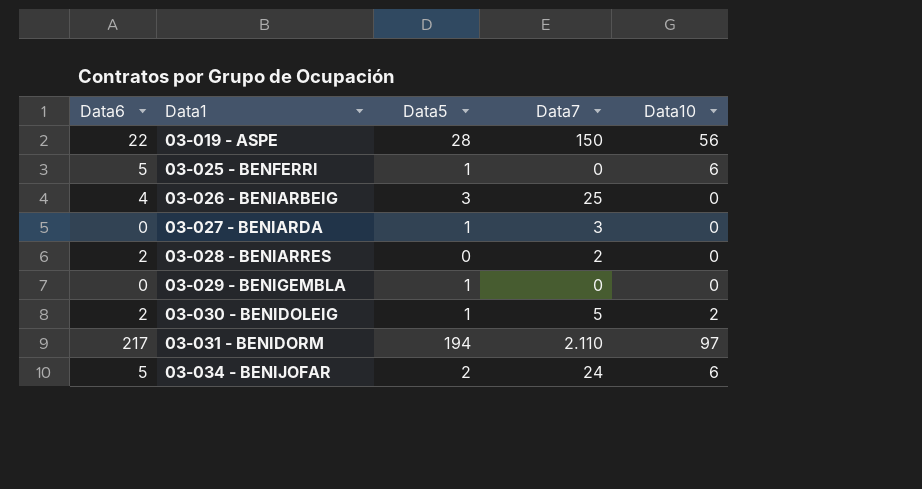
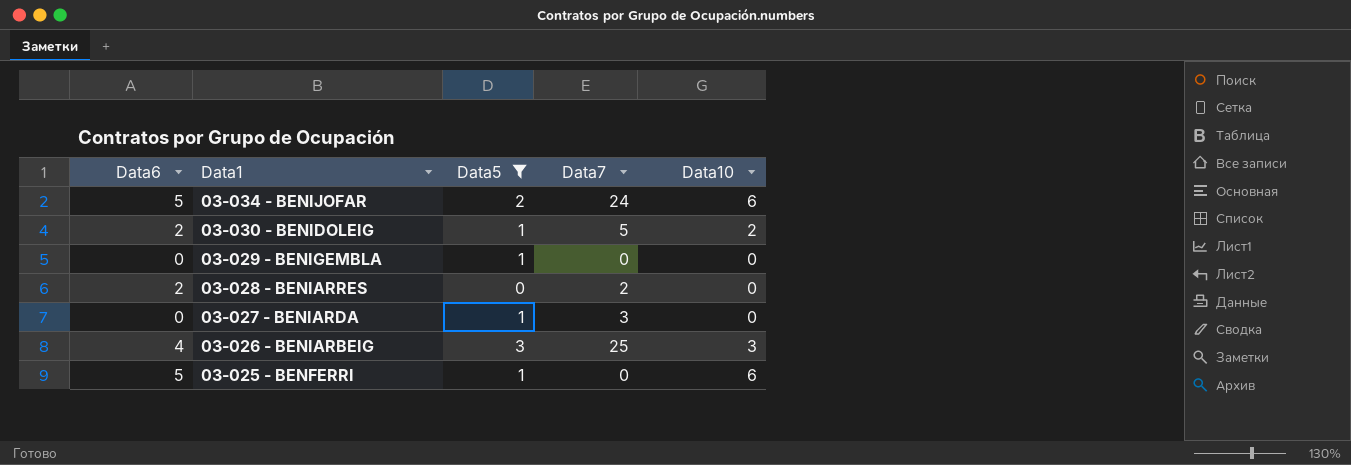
filter: none -> Data5 <= 3
row order: Data1 ascending -> Data1 descending
03-026 - BENIARBEIG | Data10: 0 -> 3

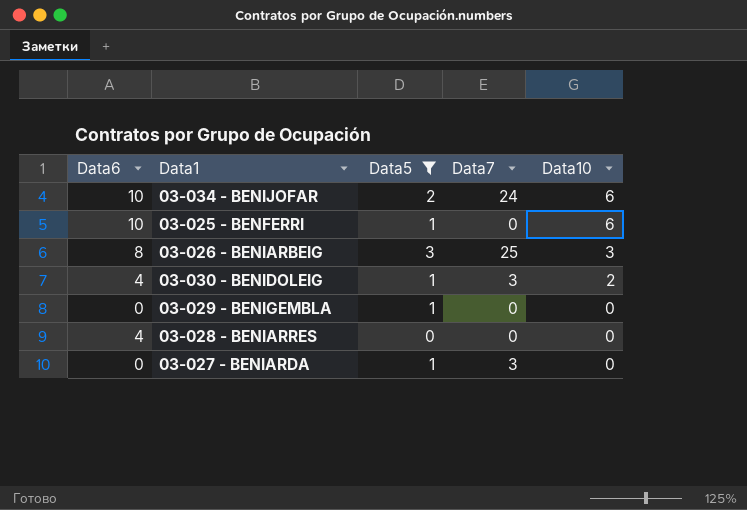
row order: Data1 descending -> Data10 descending
03-034 - BENIJOFAR | Data6: 5 -> 10
03-025 - BENFERRI | Data6: 5 -> 10
03-026 - BENIARBEIG | Data6: 4 -> 8
03-030 - BENIDOLEIG | Data6: 2 -> 4
03-030 - BENIDOLEIG | Data7: 5 -> 3
03-028 - BENIARRES | Data6: 2 -> 4
03-028 - BENIARRES | Data7: 2 -> 0

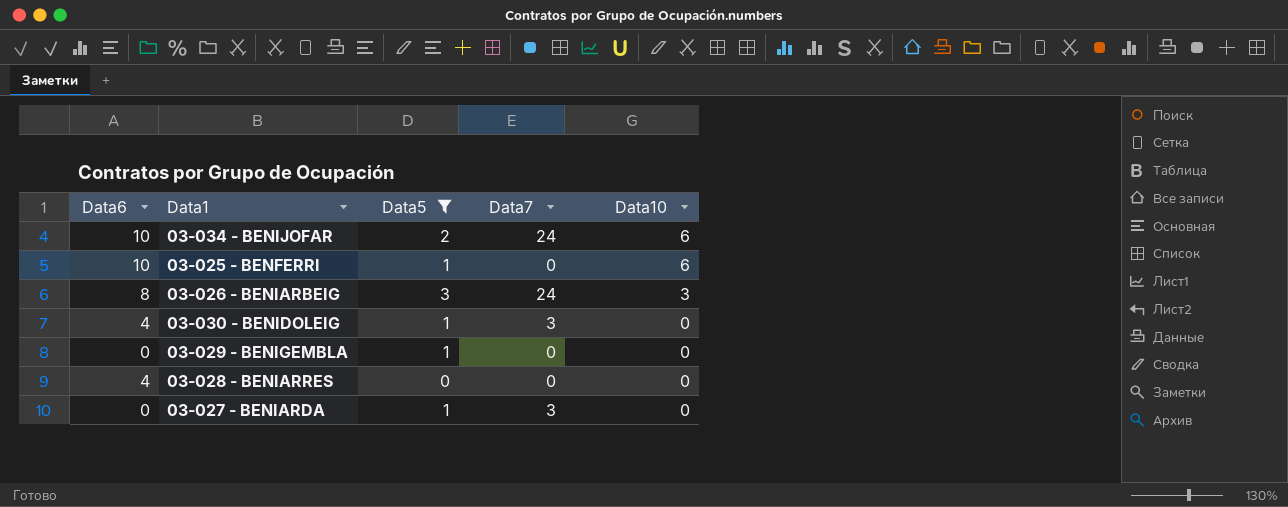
03-026 - BENIARBEIG | Data7: 25 -> 24
03-030 - BENIDOLEIG | Data10: 2 -> 0

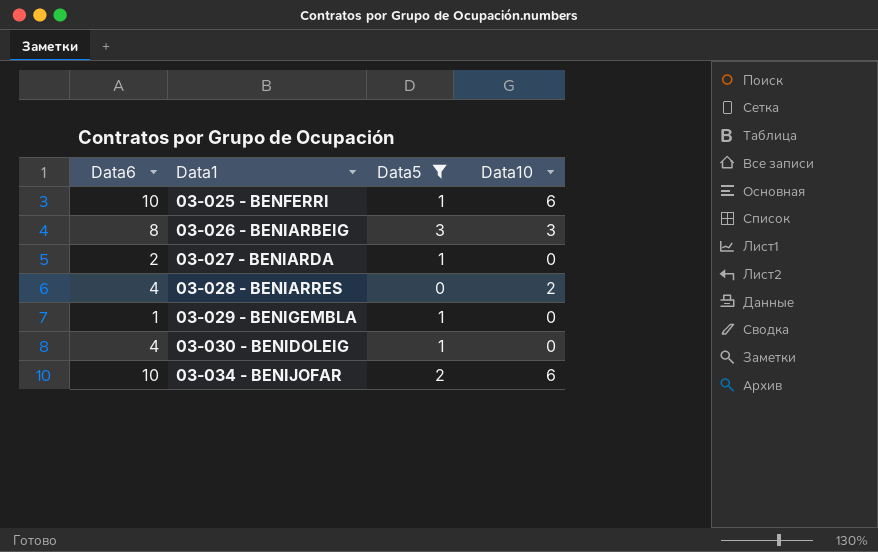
row order: Data10 descending -> Data1 ascending
column Data7 | position: 4 -> none
03-027 - BENIARDA | Data6: 0 -> 2
03-028 - BENIARRES | Data10: 0 -> 2
03-029 - BENIGEMBLA | Data6: 0 -> 1

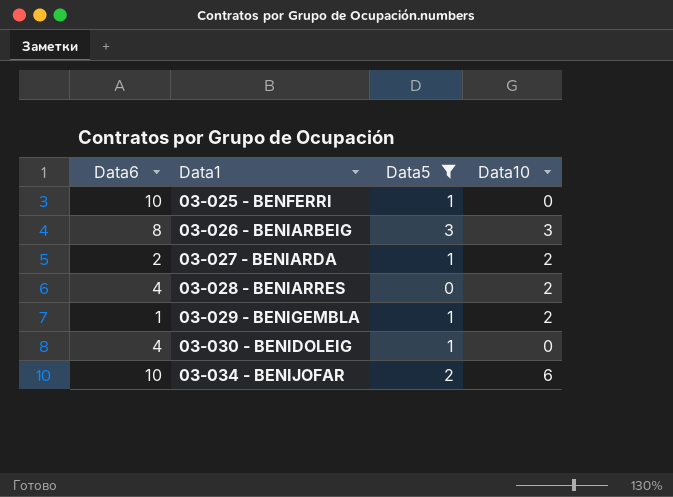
03-025 - BENFERRI | Data10: 6 -> 0
03-027 - BENIARDA | Data10: 0 -> 2
03-029 - BENIGEMBLA | Data10: 0 -> 2

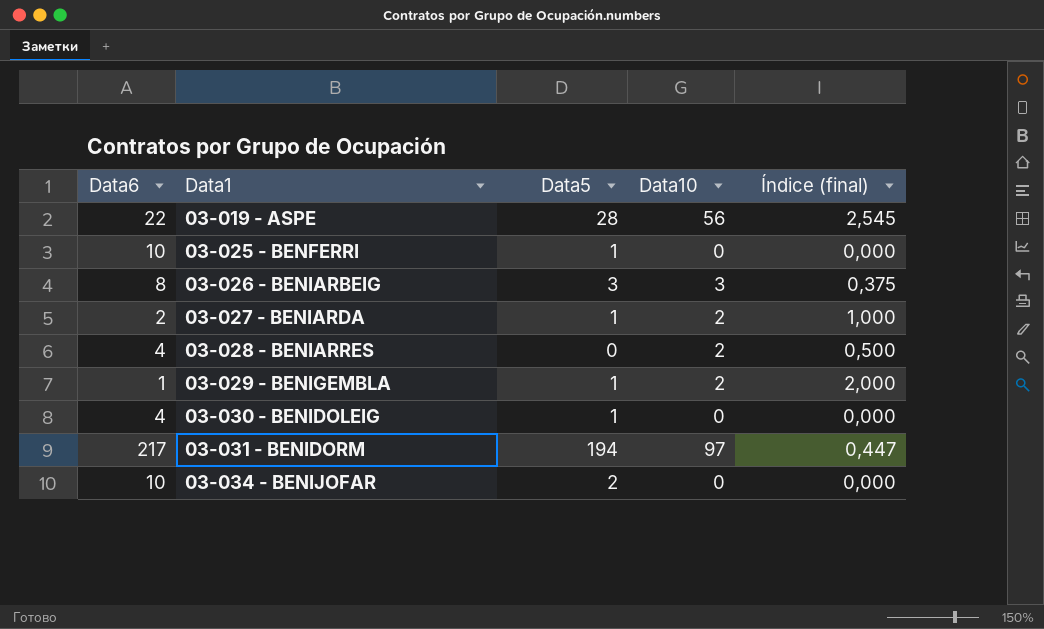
filter: Data5 <= 3 -> none
column Índice (final) | formula: none -> [Data10] / [Data6]
03-034 - BENIJOFAR | Data10: 6 -> 0

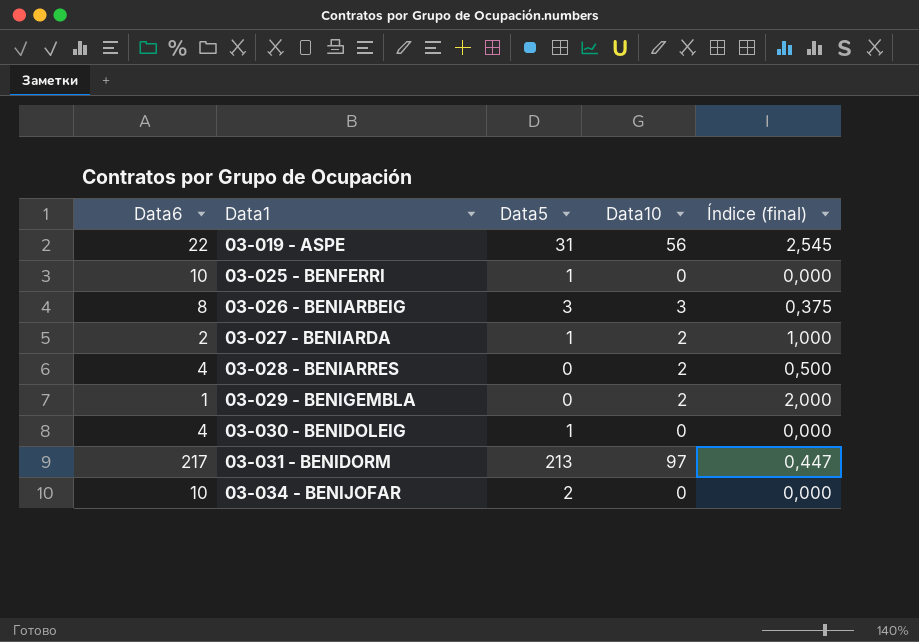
03-019 - ASPE | Data5: 28 -> 31
03-029 - BENIGEMBLA | Data5: 1 -> 0
03-031 - BENIDORM | Data5: 194 -> 213

